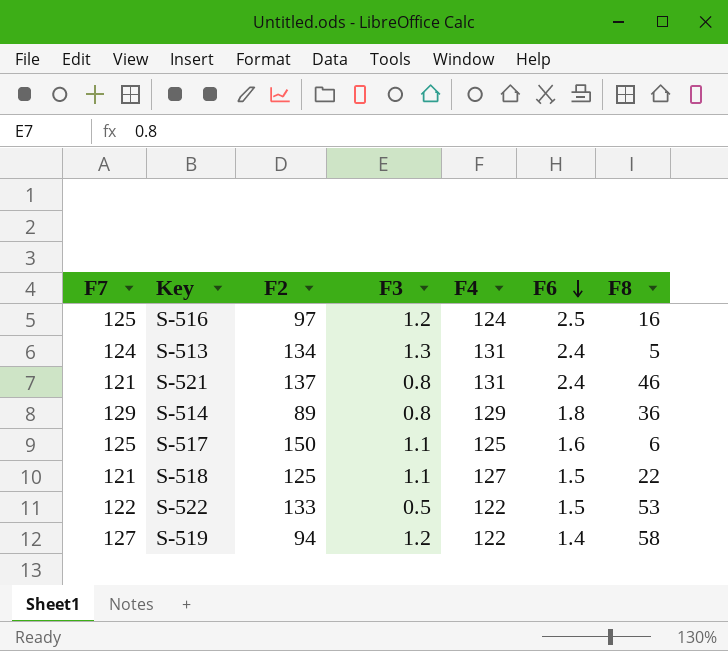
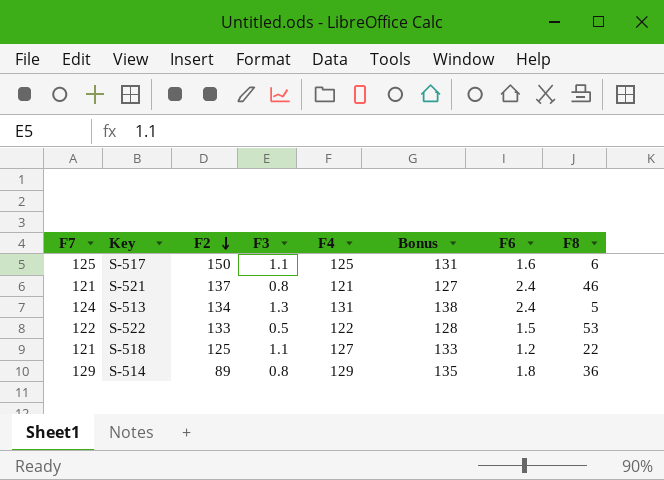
row order: F6 descending -> F2 descending
column Bonus | formula: none -> [F4] * 1.05
row S-516: 125 | 97 | 1.2 | 124 | 2.5 | 16 -> none
row S-519: 127 | 94 | 1.2 | 122 | 1.4 | 58 -> none
S-521 | F4: 131 -> 121
S-518 | F6: 1.5 -> 1.2

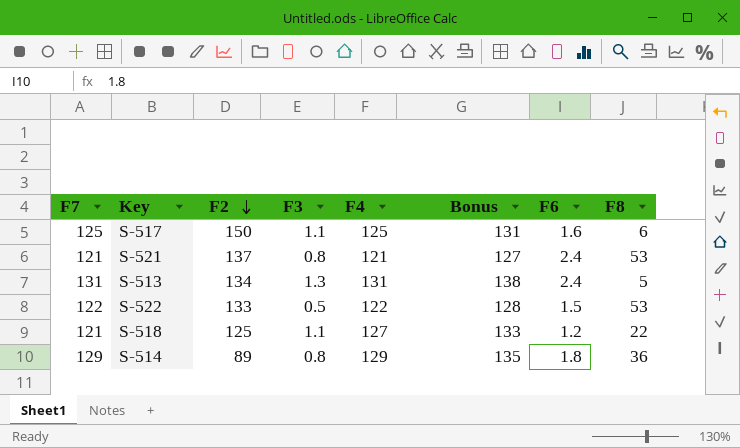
S-521 | F8: 46 -> 53
S-513 | F7: 124 -> 131

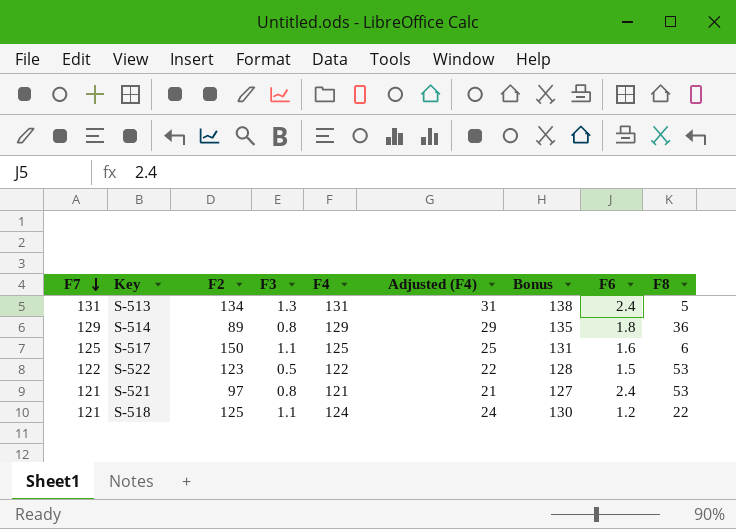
row order: F2 descending -> F7 descending
column Adjusted (F4) | formula: none -> [F4] - 100
S-522 | F2: 133 -> 123
S-521 | F2: 137 -> 97
S-518 | F4: 127 -> 124
S-518 | Bonus: 133 -> 130

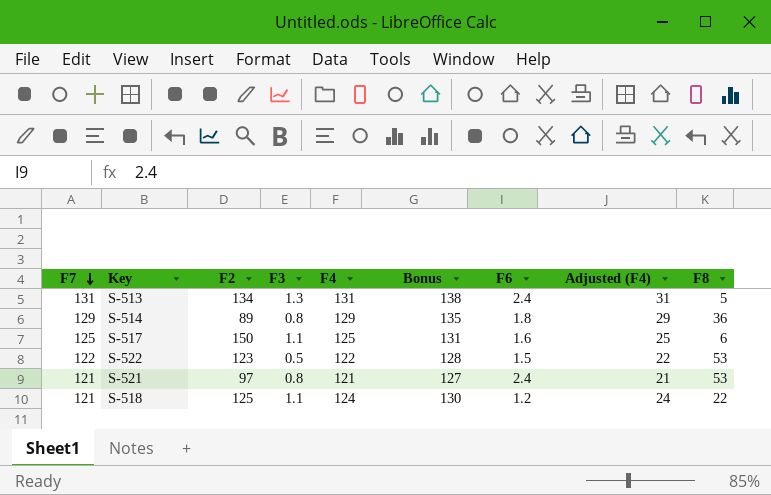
column Adjusted (F4) | position: 6 -> 8

